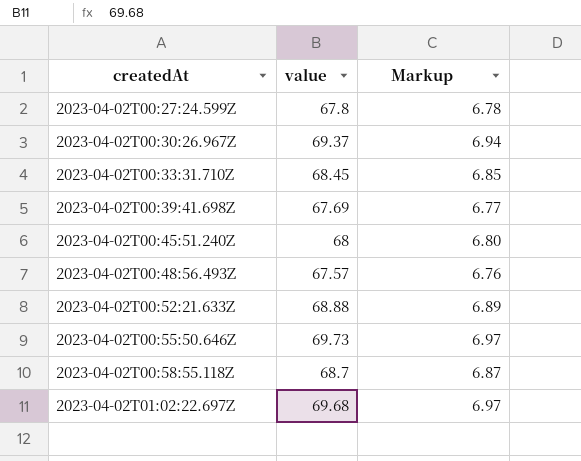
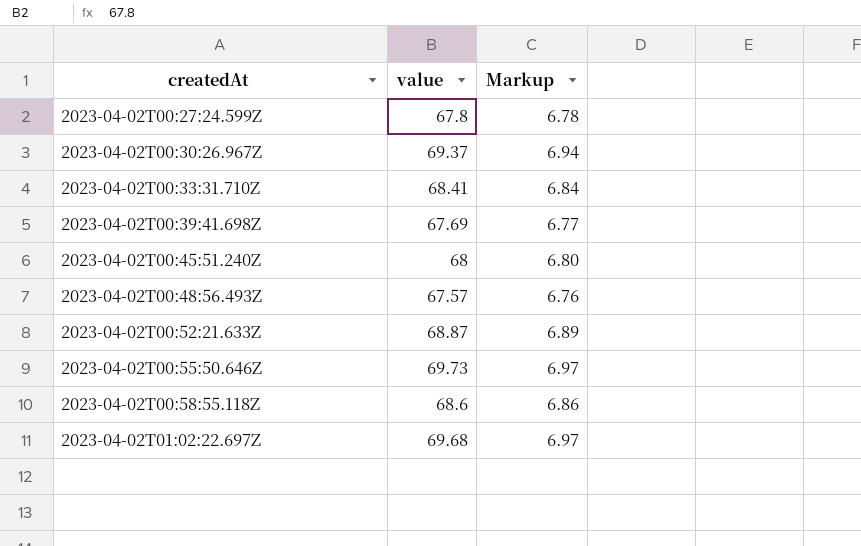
2023-04-02T00:33:31.710Z | value: 68.45 -> 68.41
2023-04-02T00:33:31.710Z | Markup: 6.85 -> 6.84
2023-04-02T00:52:21.633Z | value: 68.88 -> 68.87
2023-04-02T00:58:55.118Z | value: 68.7 -> 68.6
2023-04-02T00:58:55.118Z | Markup: 6.87 -> 6.86

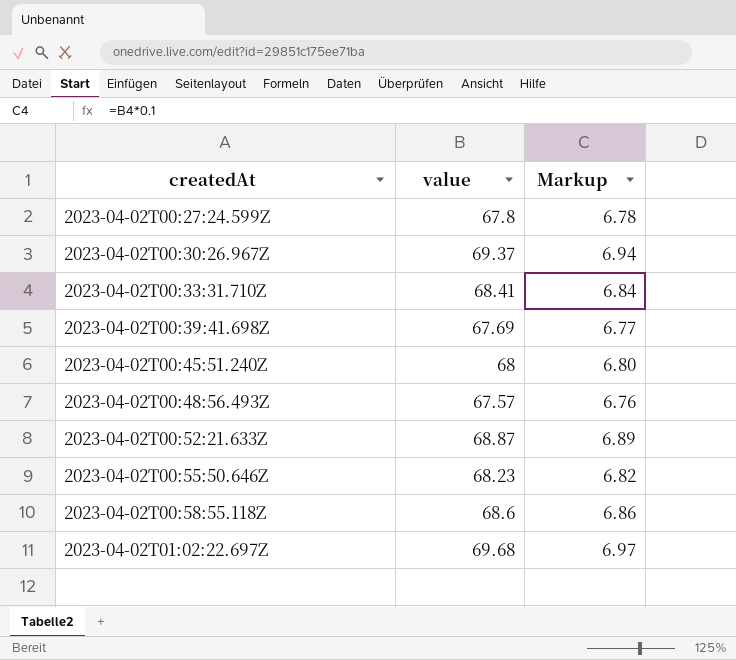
2023-04-02T00:55:50.646Z | value: 69.73 -> 68.23
2023-04-02T00:55:50.646Z | Markup: 6.97 -> 6.82

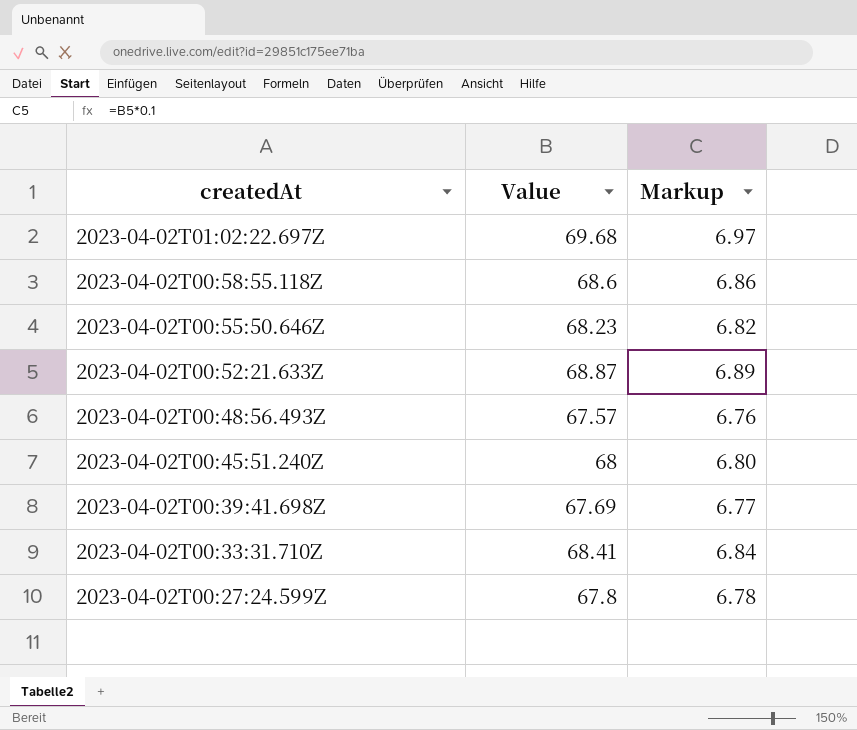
row order: createdAt ascending -> createdAt descending
column name: value -> Value
row 2023-04-02T00:30:26.967Z: 69.37 | 6.94 -> none

